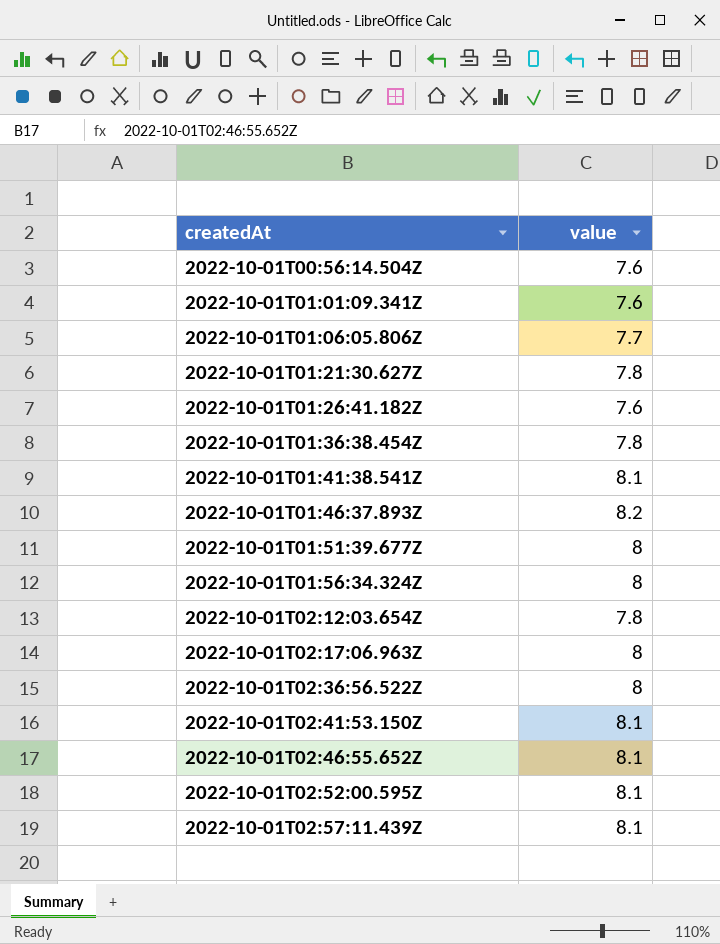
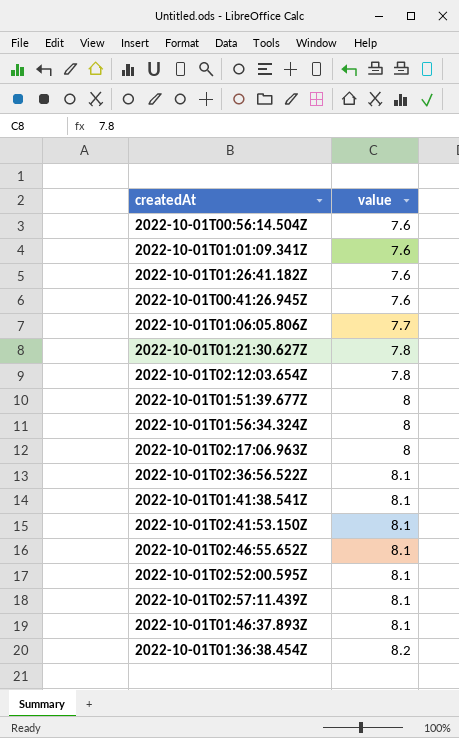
row order: createdAt ascending -> value ascending
row 2022-10-01T00:41:26.945Z: none -> 7.6
2022-10-01T02:36:56.522Z | value: 8 -> 8.1
2022-10-01T01:46:37.893Z | value: 8.2 -> 8.1
2022-10-01T01:36:38.454Z | value: 7.8 -> 8.2

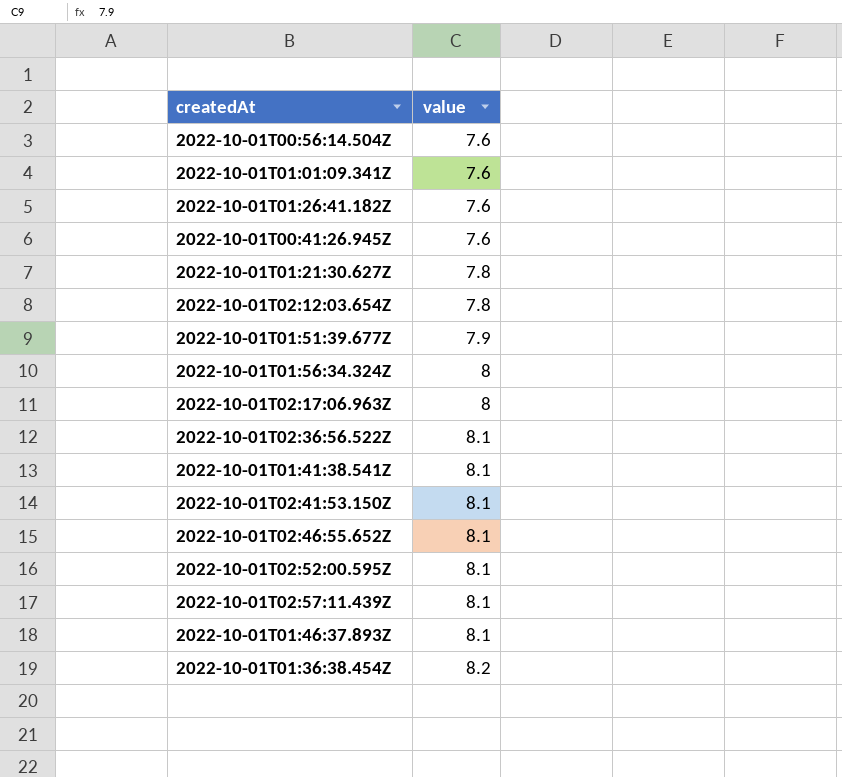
row 2022-10-01T01:06:05.806Z: 7.7 -> none
2022-10-01T01:51:39.677Z | value: 8 -> 7.9

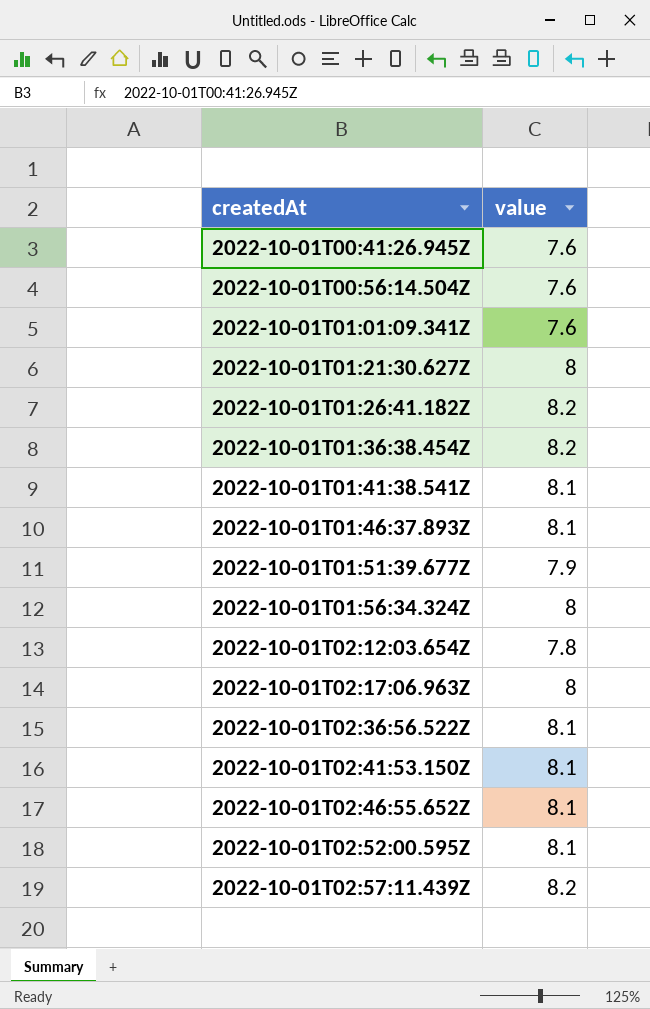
row order: value ascending -> createdAt ascending
2022-10-01T01:21:30.627Z | value: 7.8 -> 8
2022-10-01T01:26:41.182Z | value: 7.6 -> 8.2
2022-10-01T02:57:11.439Z | value: 8.1 -> 8.2

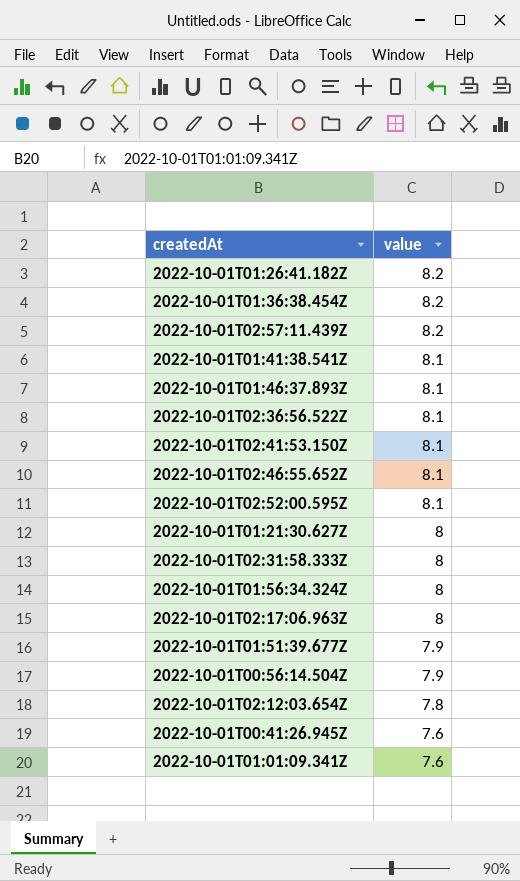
row order: createdAt ascending -> value descending
row 2022-10-01T02:31:58.333Z: none -> 8
2022-10-01T00:56:14.504Z | value: 7.6 -> 7.9

